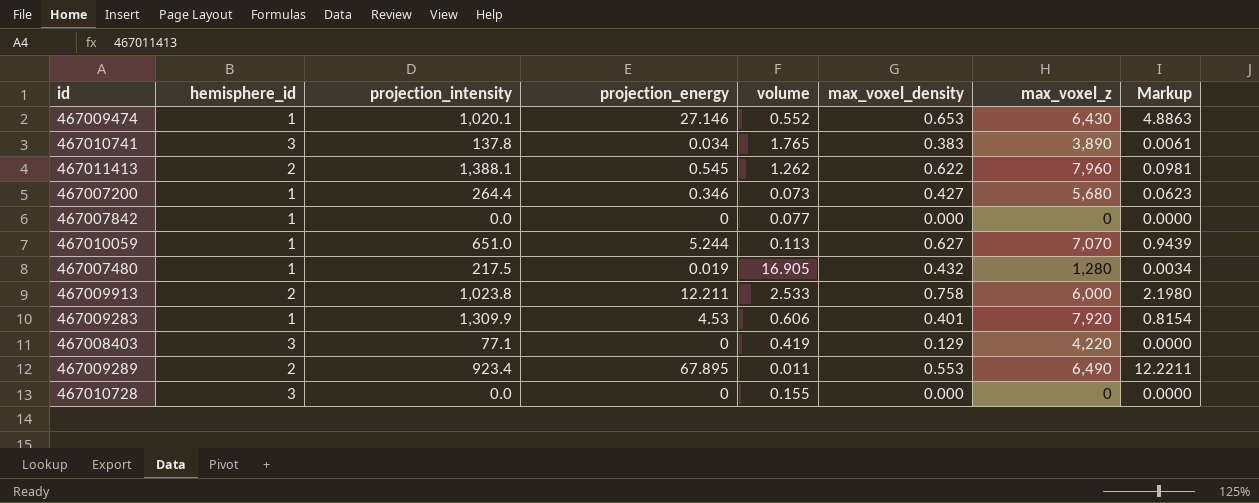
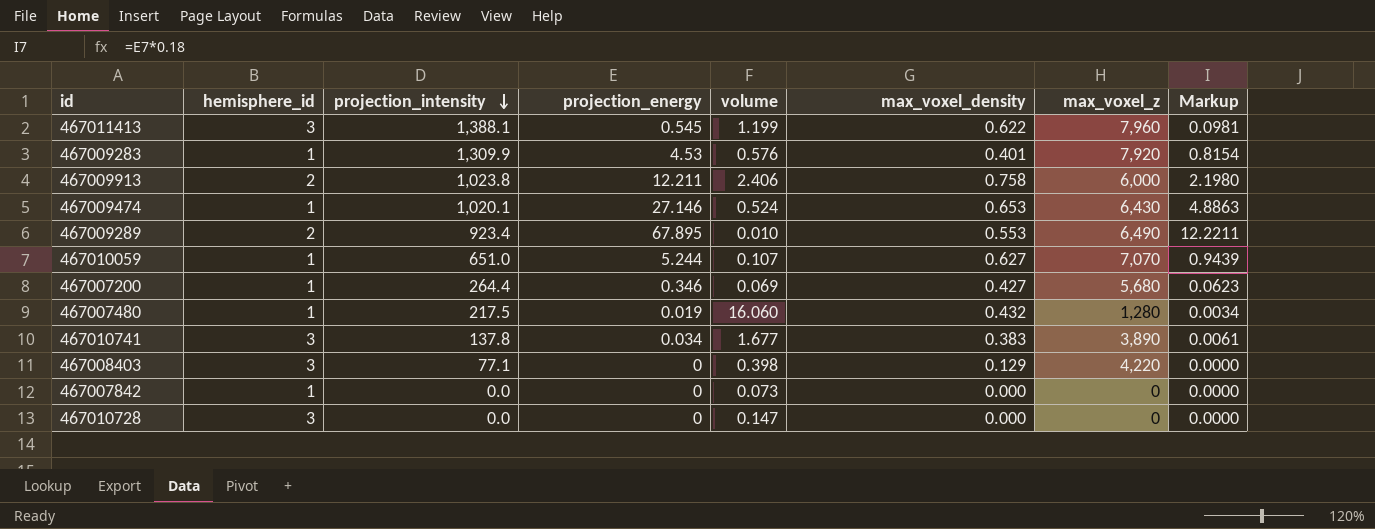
row order: none -> projection_intensity descending
467011413 | hemisphere_id: 2 -> 3
467011413 | volume: 1.262 -> 1.199
467009283 | volume: 0.606 -> 0.576
467009913 | volume: 2.533 -> 2.406
467009474 | volume: 0.552 -> 0.524
467009289 | volume: 0.011 -> 0.010
467010059 | volume: 0.113 -> 0.107
467007200 | volume: 0.073 -> 0.069
467007480 | volume: 16.905 -> 16.060
467010741 | volume: 1.765 -> 1.677
467008403 | volume: 0.419 -> 0.398
467007842 | volume: 0.077 -> 0.073
467010728 | volume: 0.155 -> 0.147

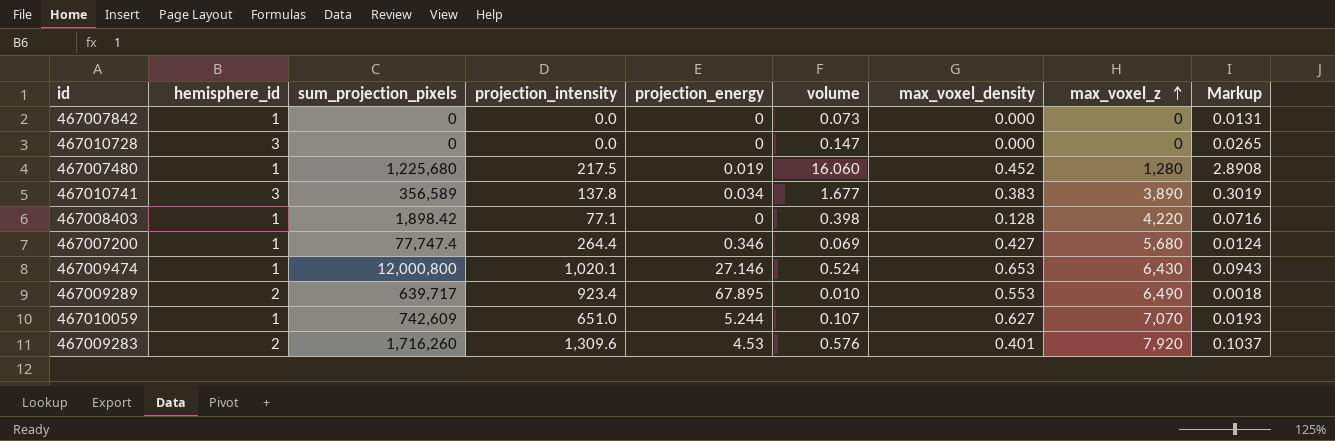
row order: projection_intensity descending -> max_voxel_z ascending
column sum_projection_pixels | position: none -> 3
column Markup | formula: [projection_energy] * 0.18 -> [volume] * 0.18
row 467011413: 3 | 1,388.1 | 0.545 | 1.199 | 0.622 | 7,960 | 0.0981 -> none
row 467009913: 2 | 1,023.8 | 12.211 | 2.406 | 0.758 | 6,000 | 2.1980 -> none
467007480 | max_voxel_density: 0.432 -> 0.452
467008403 | hemisphere_id: 3 -> 1
467008403 | max_voxel_density: 0.129 -> 0.128
467009283 | hemisphere_id: 1 -> 2
467009283 | projection_intensity: 1,309.9 -> 1,309.6

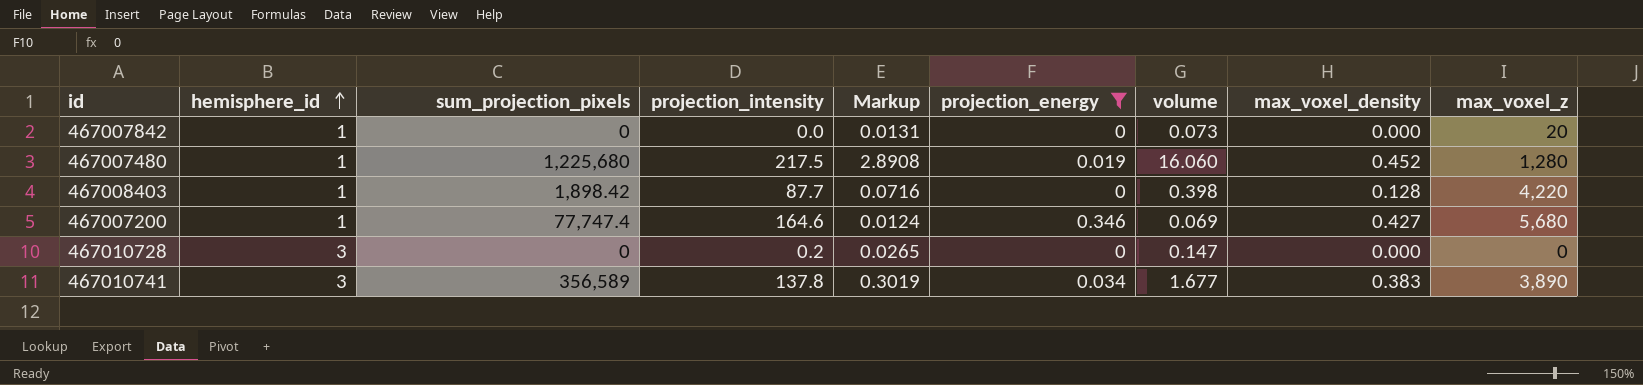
filter: none -> projection_energy <= 0.346
row order: max_voxel_z ascending -> hemisphere_id ascending
column Markup | position: 9 -> 5
467007842 | max_voxel_z: 0 -> 20
467008403 | projection_intensity: 77.1 -> 87.7
467007200 | projection_intensity: 264.4 -> 164.6
467010728 | projection_intensity: 0.0 -> 0.2

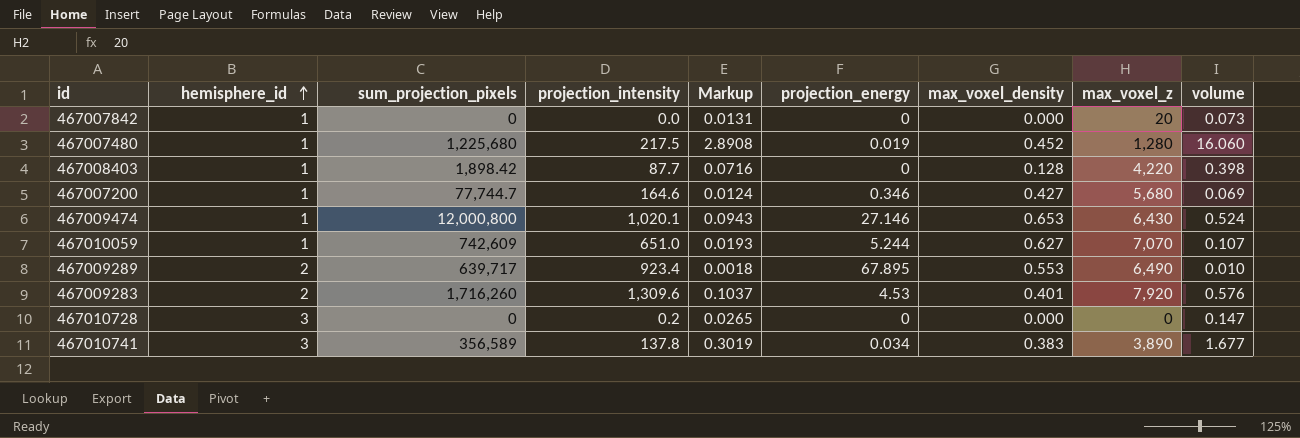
filter: projection_energy <= 0.346 -> none
column volume | position: 7 -> 9
467007200 | sum_projection_pixels: 77,747.4 -> 77,744.7

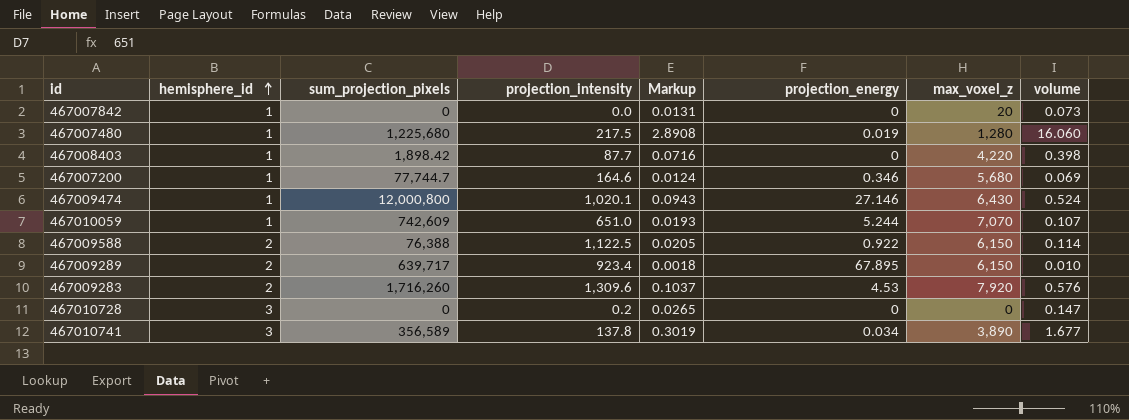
column max_voxel_density | position: 7 -> none
row 467009588: none -> 2 | 76,388 | 1,122.5 | 0.0205 | 0.922 | 6,150 | 0.114
467009289 | max_voxel_z: 6,490 -> 6,150

